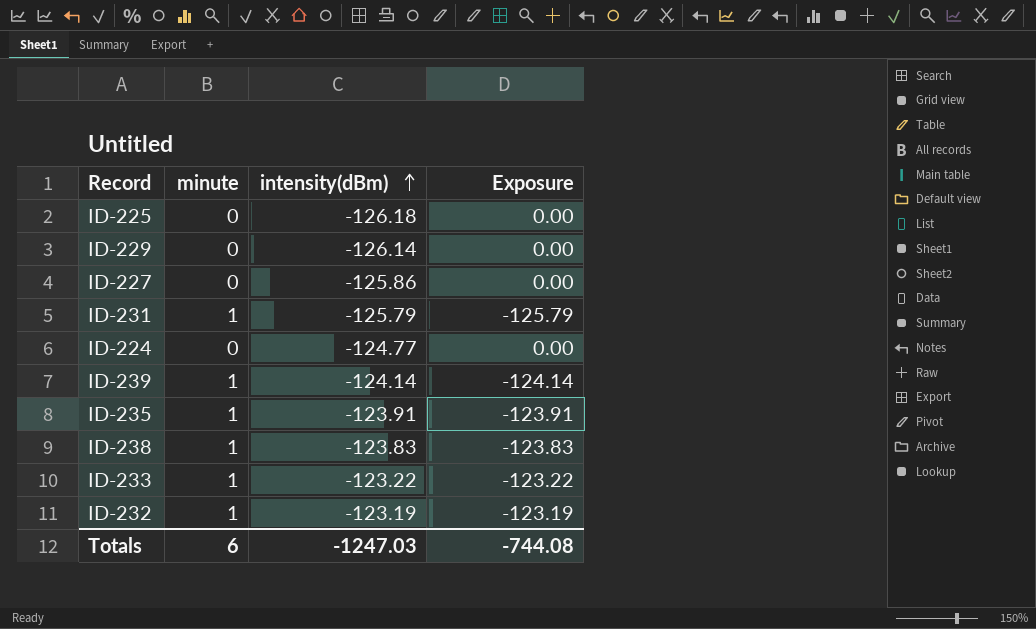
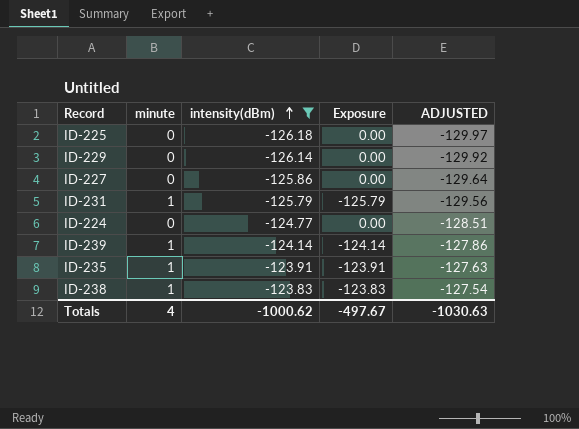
filter: none -> intensity(dBm) <= -123.83
column ADJUSTED | formula: none -> [intensity(dBm)] * 1.03
Totals | minute: 6 -> 4
Totals | intensity(dBm): -1247.03 -> -1000.62
Totals | Exposure: -744.08 -> -497.67

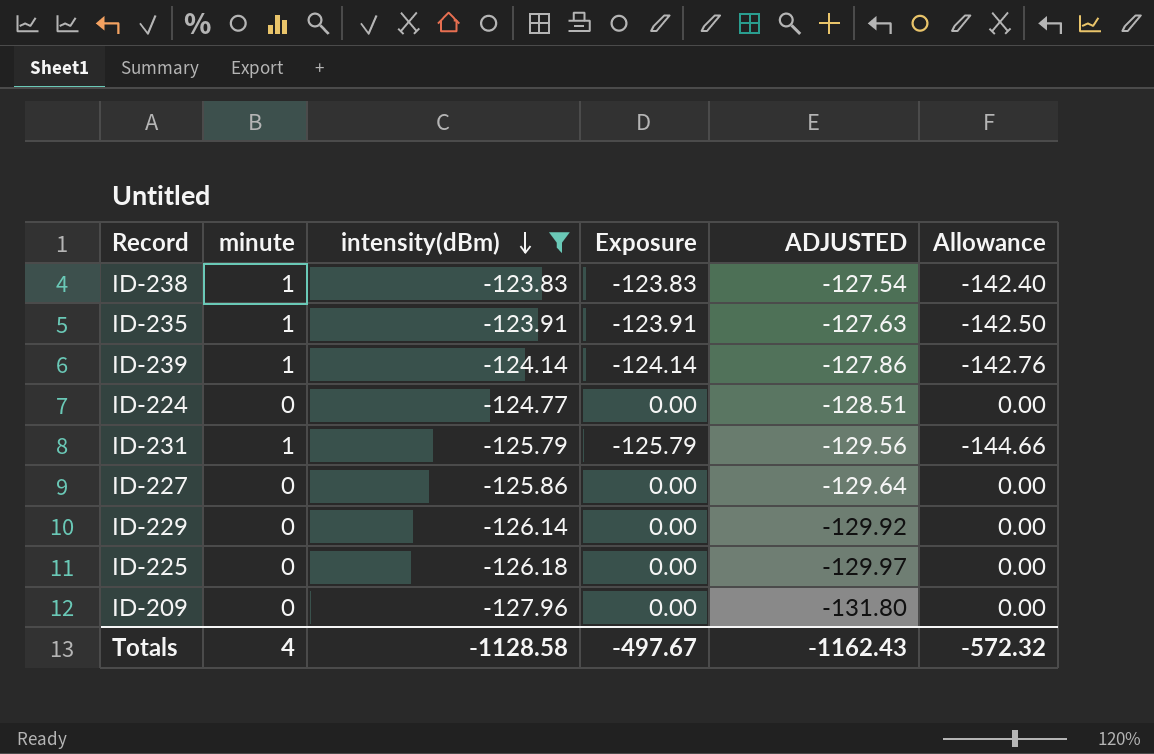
row order: intensity(dBm) ascending -> intensity(dBm) descending
column Allowance | formula: none -> [Exposure] * 1.15
row ID-209: none -> 0 | -127.96 | 0.00 | -131.80 | 0.00
Totals | intensity(dBm): -1000.62 -> -1128.58
Totals | ADJUSTED: -1030.63 -> -1162.43

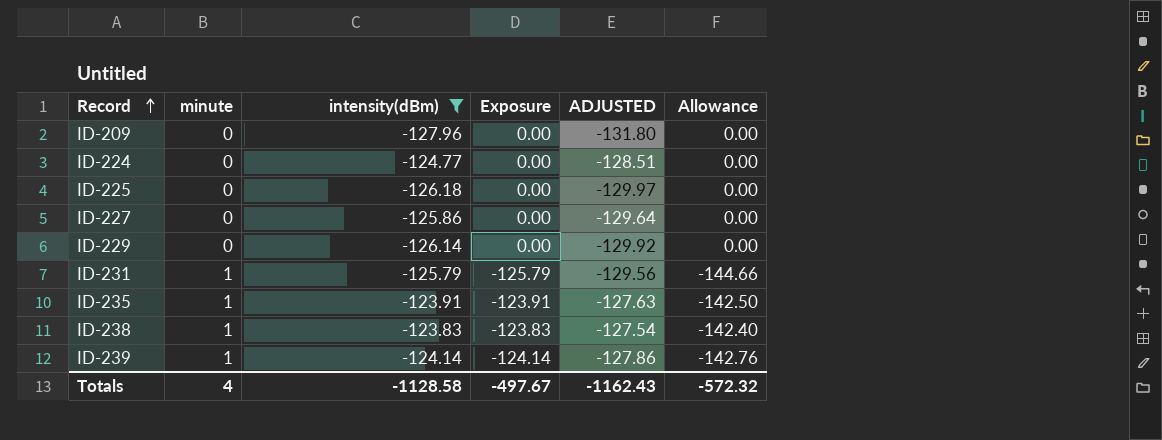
row order: intensity(dBm) descending -> Record ascending

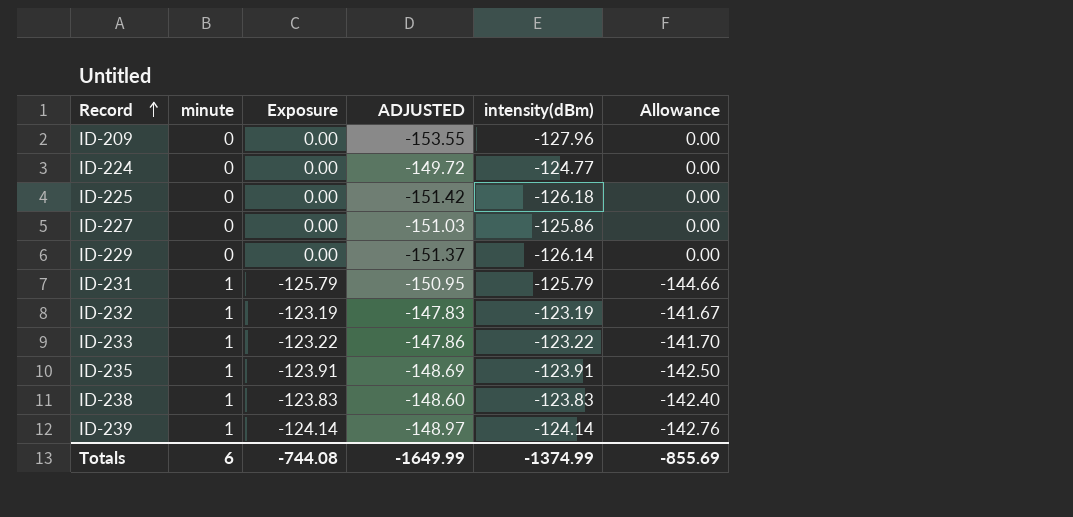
filter: intensity(dBm) <= -123.83 -> none
column ADJUSTED | formula: [intensity(dBm)] * 1.03 -> [intensity(dBm)] * 1.2
column intensity(dBm) | position: 3 -> 5
Totals | minute: 4 -> 6
Totals | Exposure: -497.67 -> -744.08
Totals | ADJUSTED: -1162.43 -> -1649.99
Totals | intensity(dBm): -1128.58 -> -1374.99
Totals | Allowance: -572.32 -> -855.69

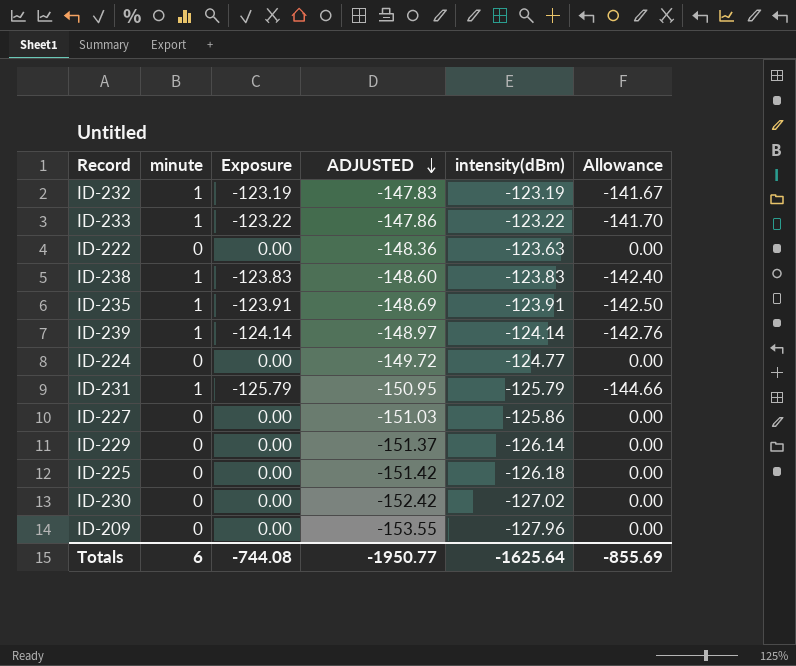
row order: Record ascending -> ADJUSTED descending
row ID-222: none -> 0 | 0.00 | -148.36 | -123.63 | 0.00
row ID-230: none -> 0 | 0.00 | -152.42 | -127.02 | 0.00
Totals | ADJUSTED: -1649.99 -> -1950.77
Totals | intensity(dBm): -1374.99 -> -1625.64

